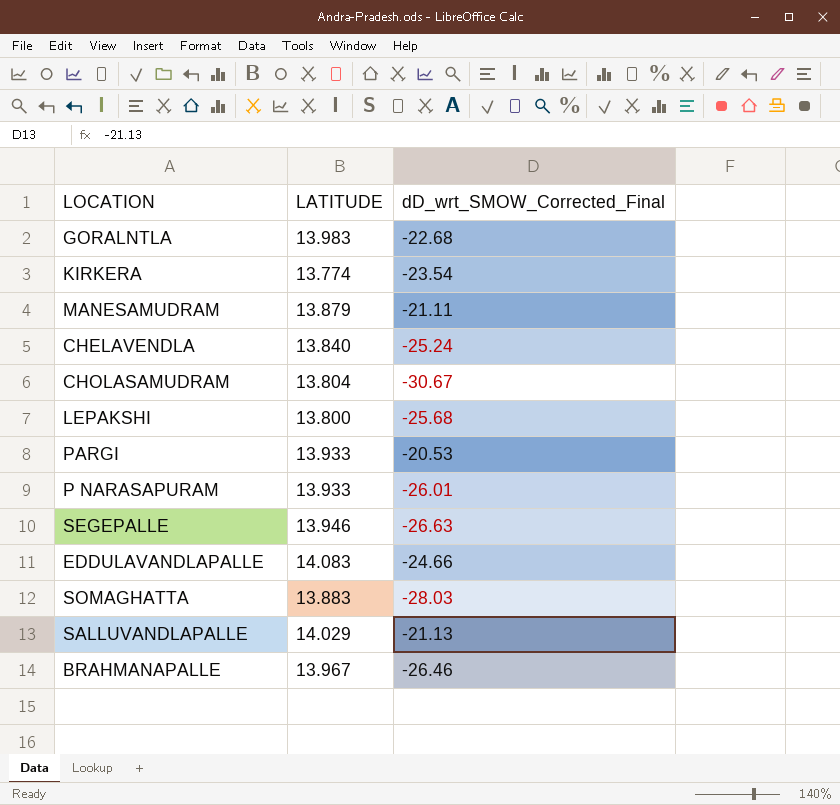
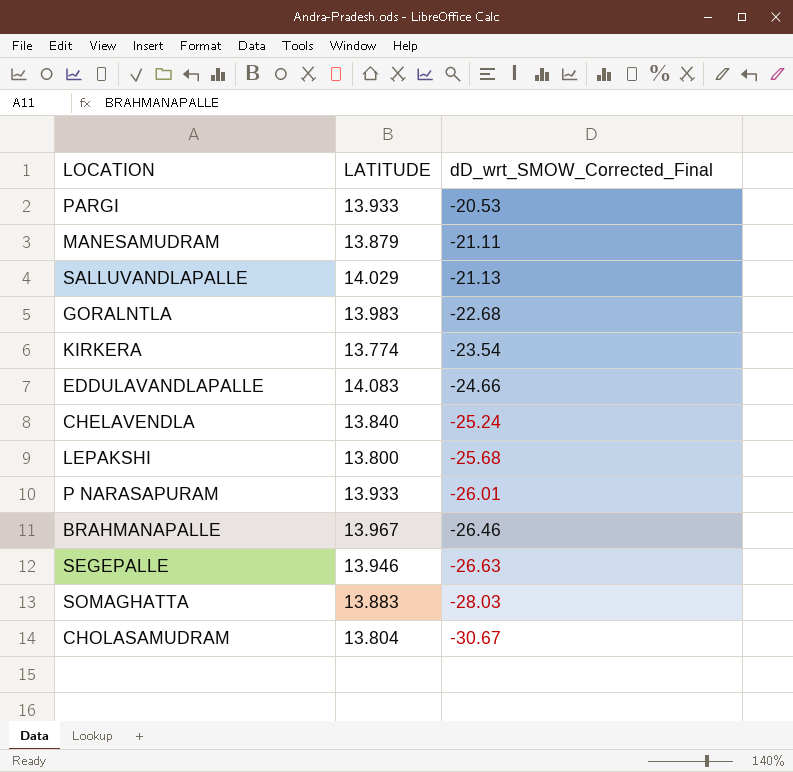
row order: none -> dD_wrt_SMOW_Corrected_Final descending

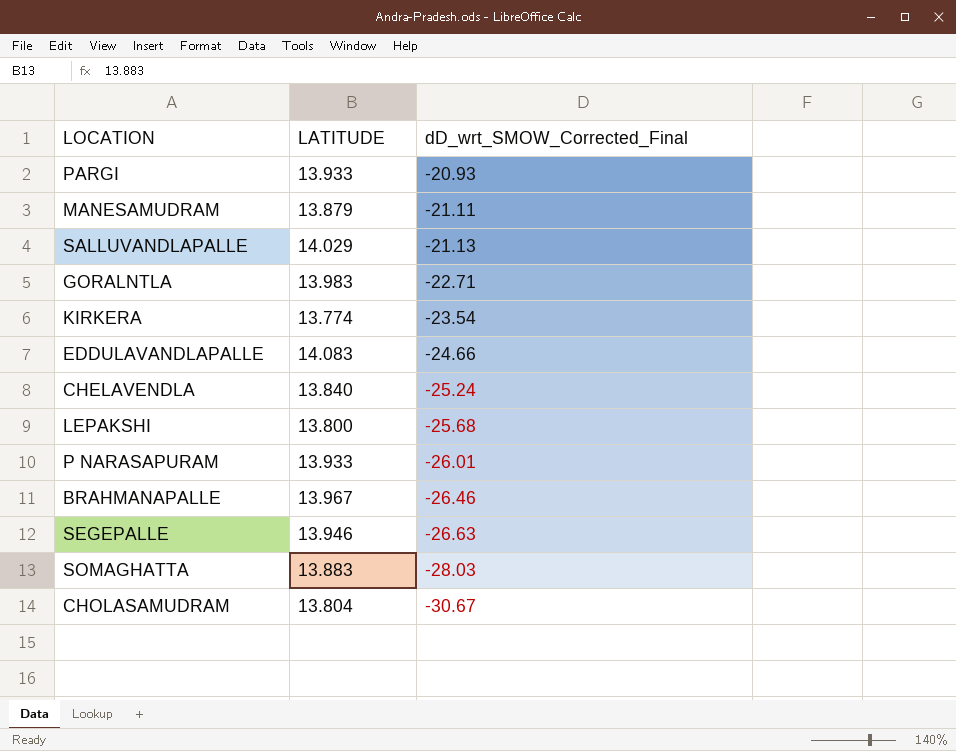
PARGI | dD_wrt_SMOW_Corrected_Final: -20.53 -> -20.93
GORALNTLA | dD_wrt_SMOW_Corrected_Final: -22.68 -> -22.71

